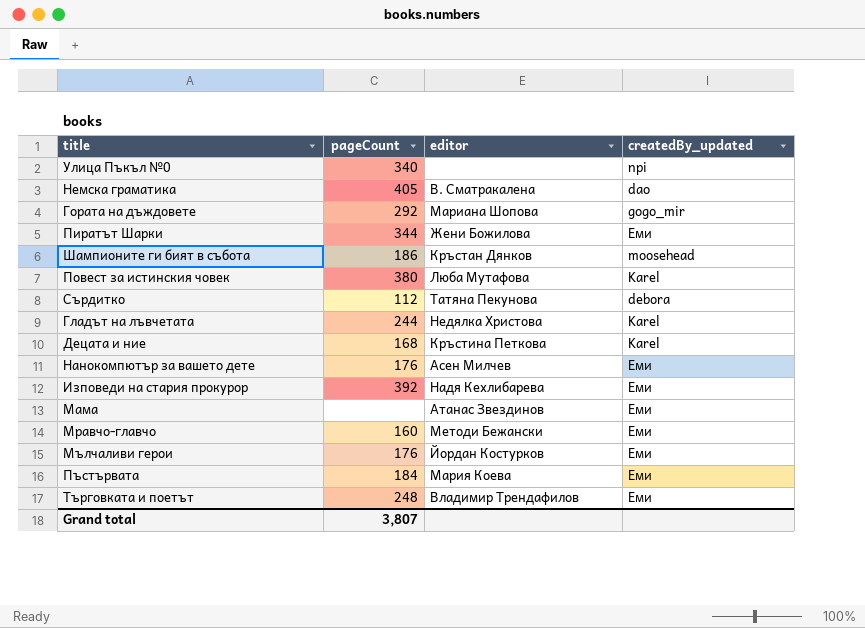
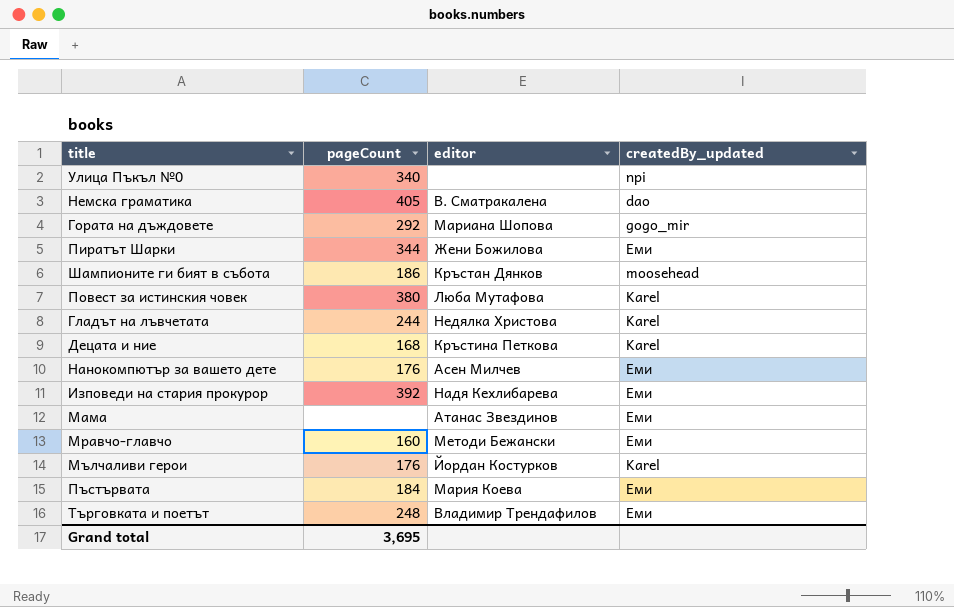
row Сърдитко: 112 | Татяна Пекунова | debora -> none
Мълчаливи герои | createdBy_updated: Еми -> Karel
Grand total | pageCount: 3,807 -> 3,695

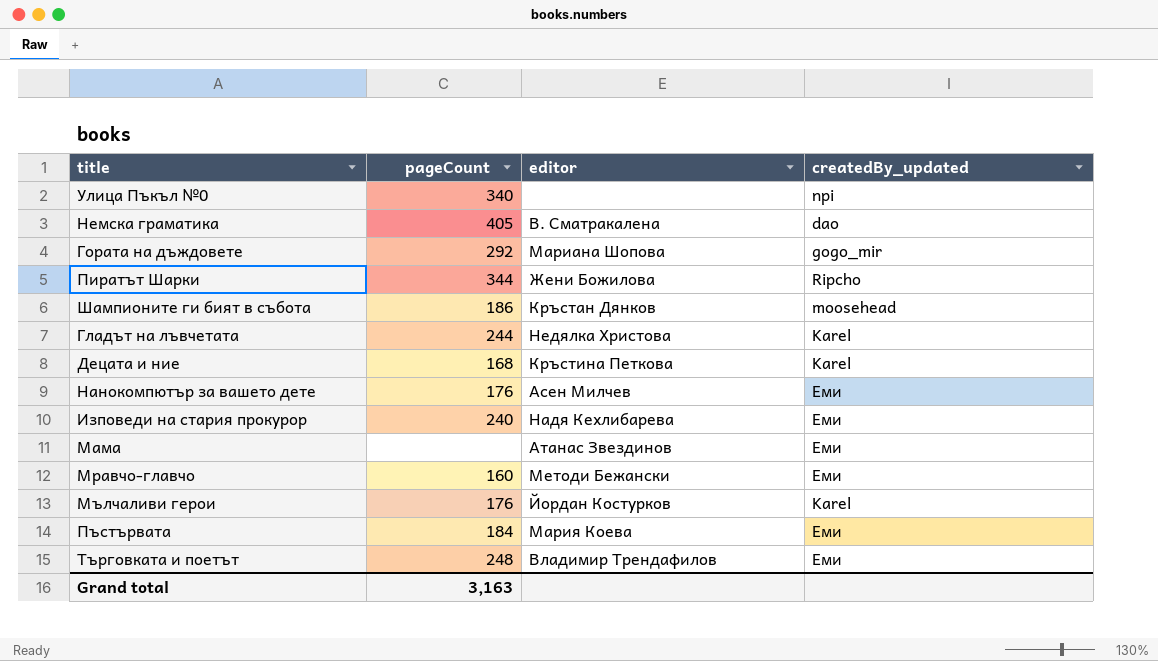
row Повест за истинския човек: 380 | Люба Мутафова | Karel -> none
Пиратът Шарки | createdBy_updated: Еми -> Ripcho
Изповеди на стария прокурор | pageCount: 392 -> 240
Grand total | pageCount: 3,695 -> 3,163

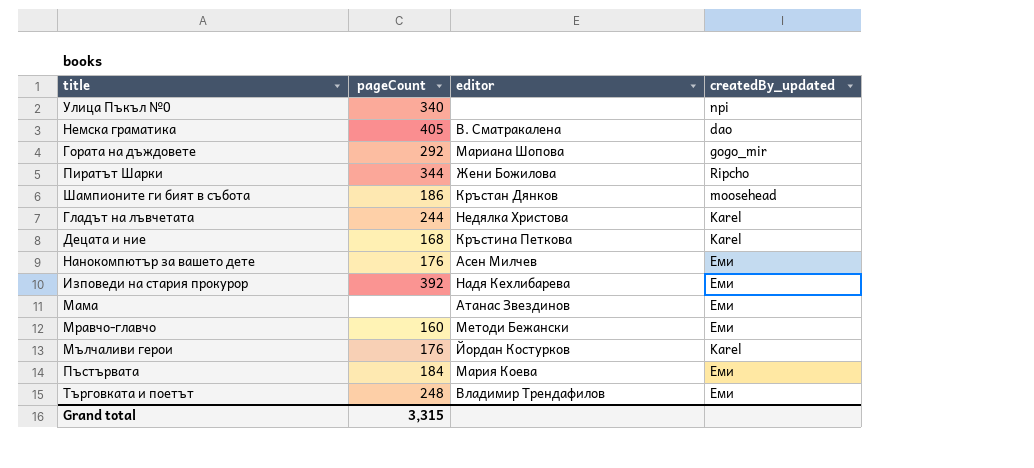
Изповеди на стария прокурор | pageCount: 240 -> 392
Grand total | pageCount: 3,163 -> 3,315

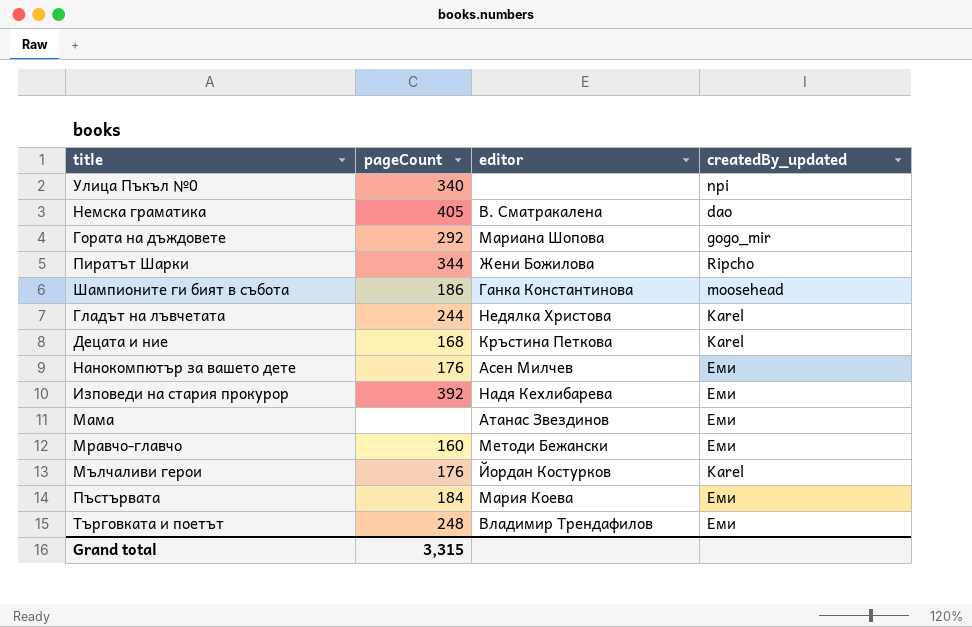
Шампионите ги бият в събота | editor: Кръстан Дянков -> Ганка Константинова

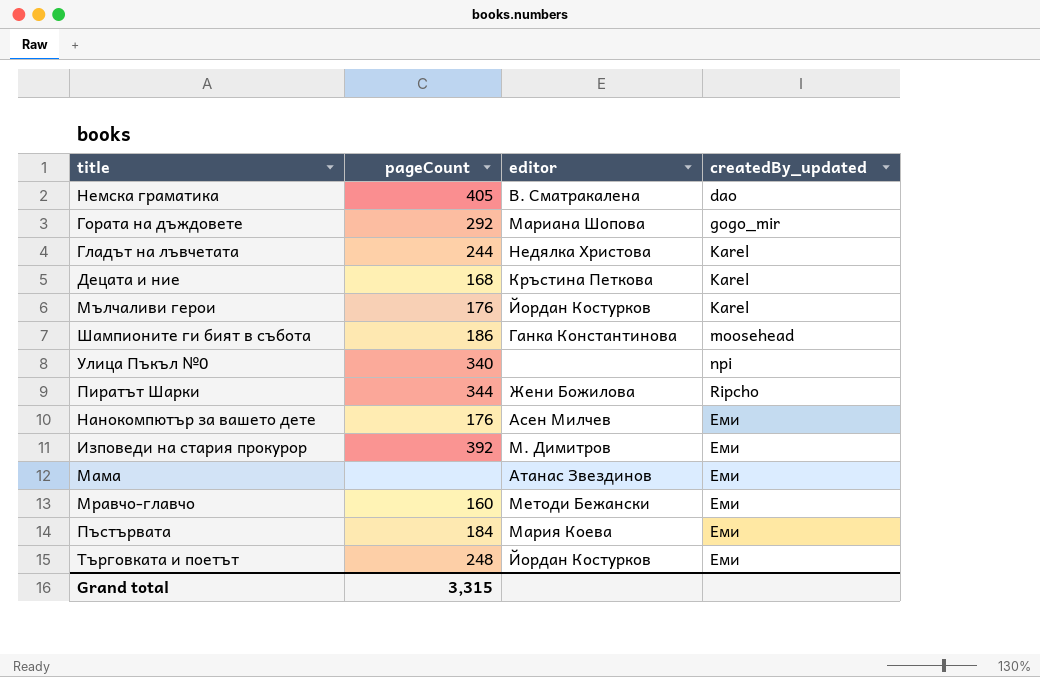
row order: none -> createdBy_updated ascending
Изповеди на стария прокурор | editor: Надя Кехлибарева -> М. Димитров
Търговката и поетът | editor: Владимир Трендафилов -> Йордан Костурков

